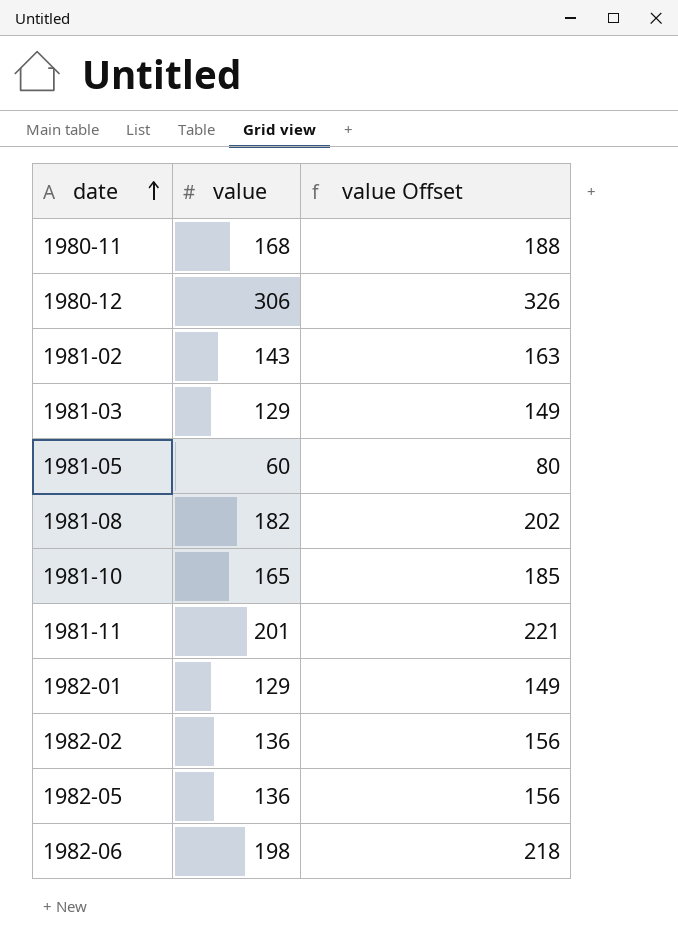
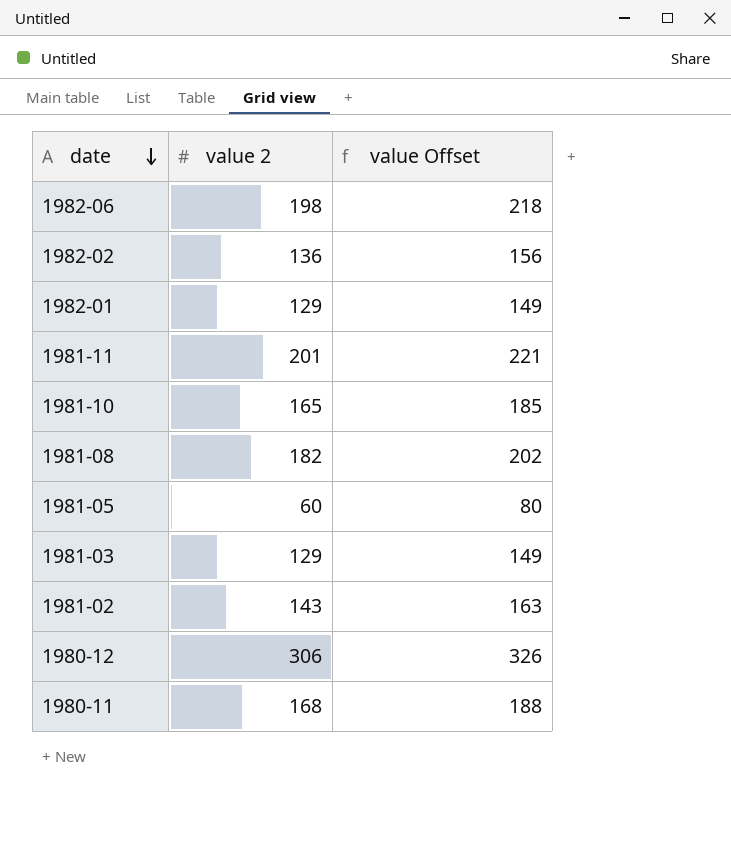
row order: date ascending -> date descending
column name: value -> value 2
row 1982-05: 136 | 156 -> none

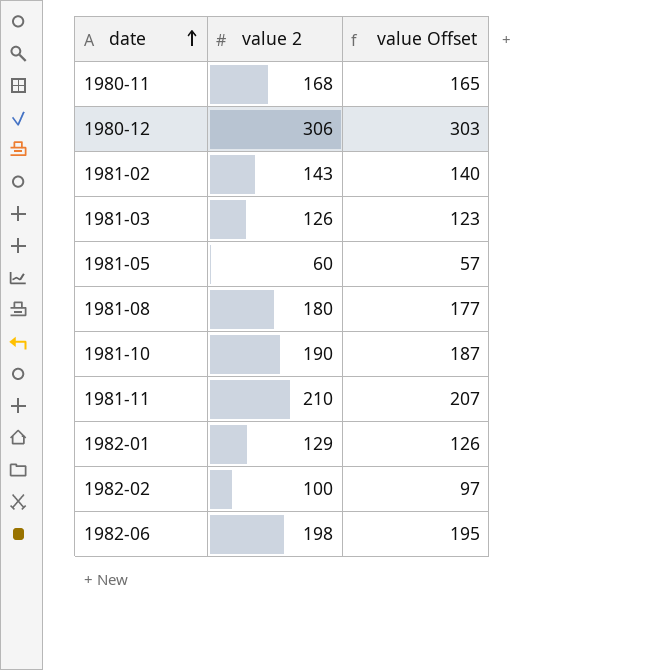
row order: date descending -> date ascending
column value Offset | formula: [value 2] + 20 -> [value 2] - 3
1981-03 | value 2: 129 -> 126
1981-08 | value 2: 182 -> 180
1981-10 | value 2: 165 -> 190
1981-11 | value 2: 201 -> 210
1982-02 | value 2: 136 -> 100

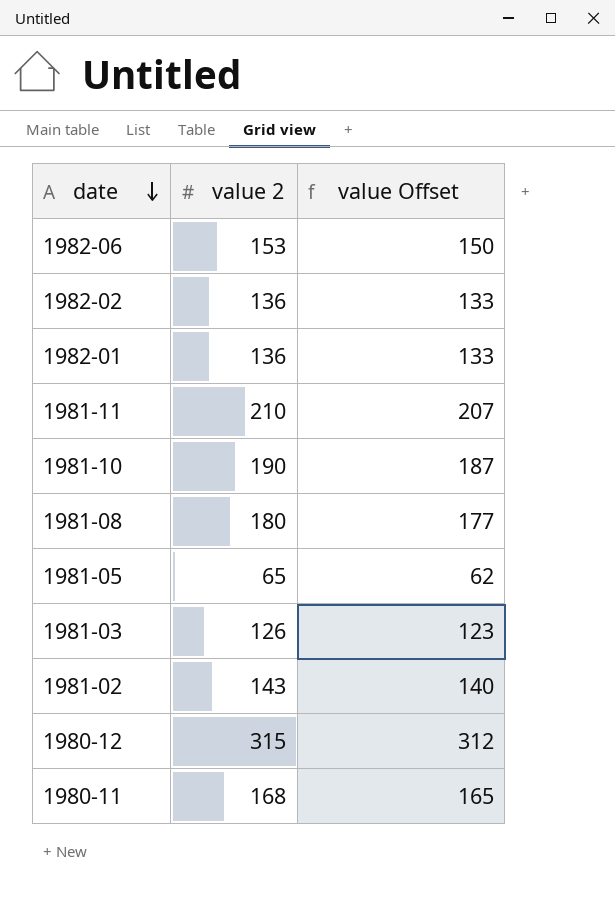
row order: date ascending -> date descending
1982-06 | value 2: 198 -> 153
1982-06 | value Offset: 195 -> 150
1982-02 | value 2: 100 -> 136
1982-02 | value Offset: 97 -> 133
1982-01 | value 2: 129 -> 136
1982-01 | value Offset: 126 -> 133
1981-05 | value 2: 60 -> 65
1981-05 | value Offset: 57 -> 62
1980-12 | value 2: 306 -> 315
1980-12 | value Offset: 303 -> 312

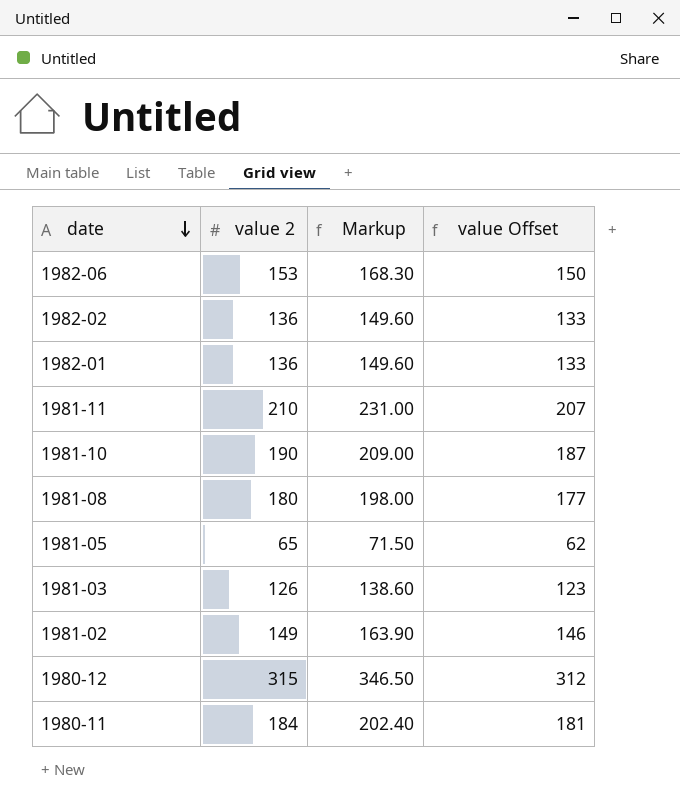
column Markup | formula: none -> [value 2] * 1.1
1981-02 | value 2: 143 -> 149
1981-02 | value Offset: 140 -> 146
1980-11 | value 2: 168 -> 184
1980-11 | value Offset: 165 -> 181

